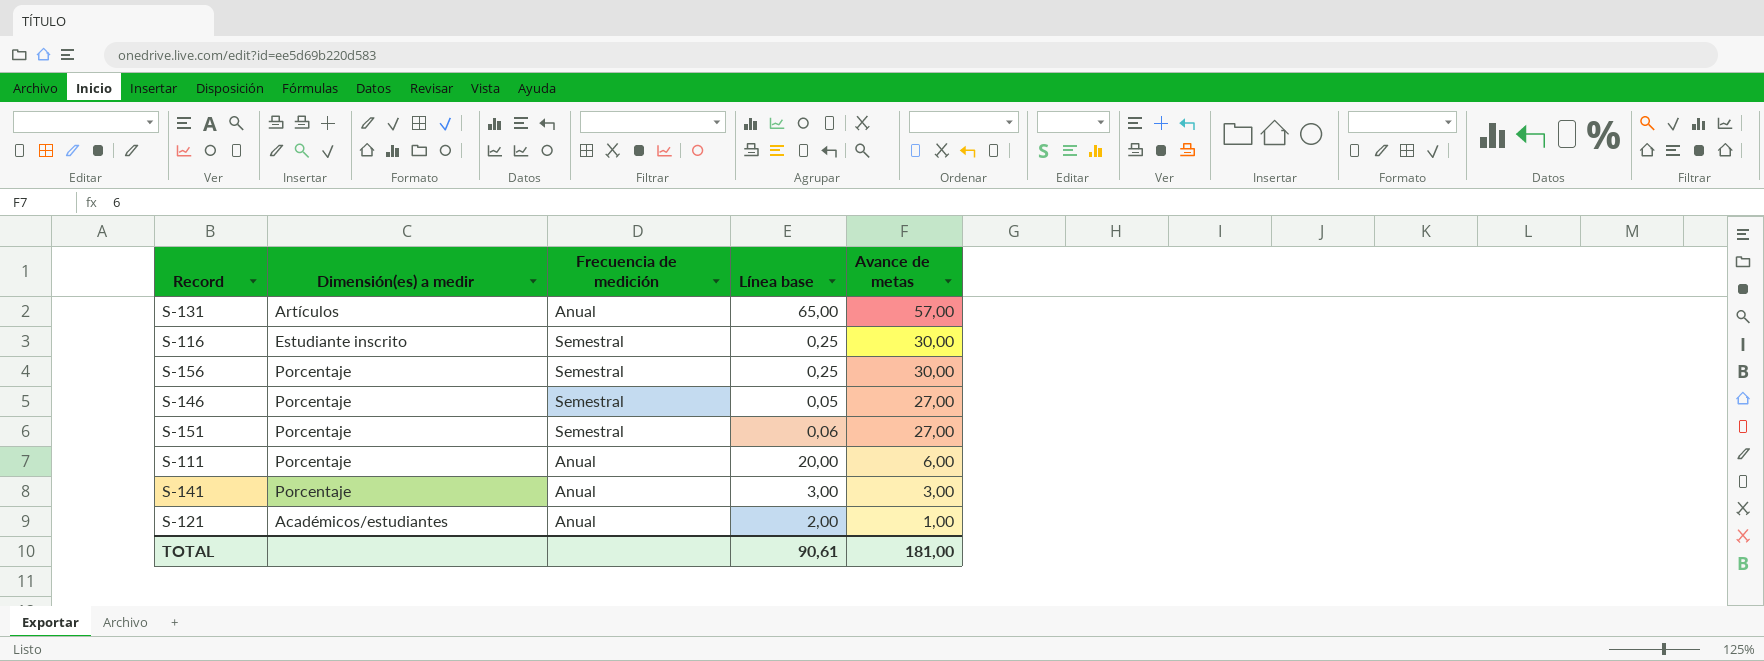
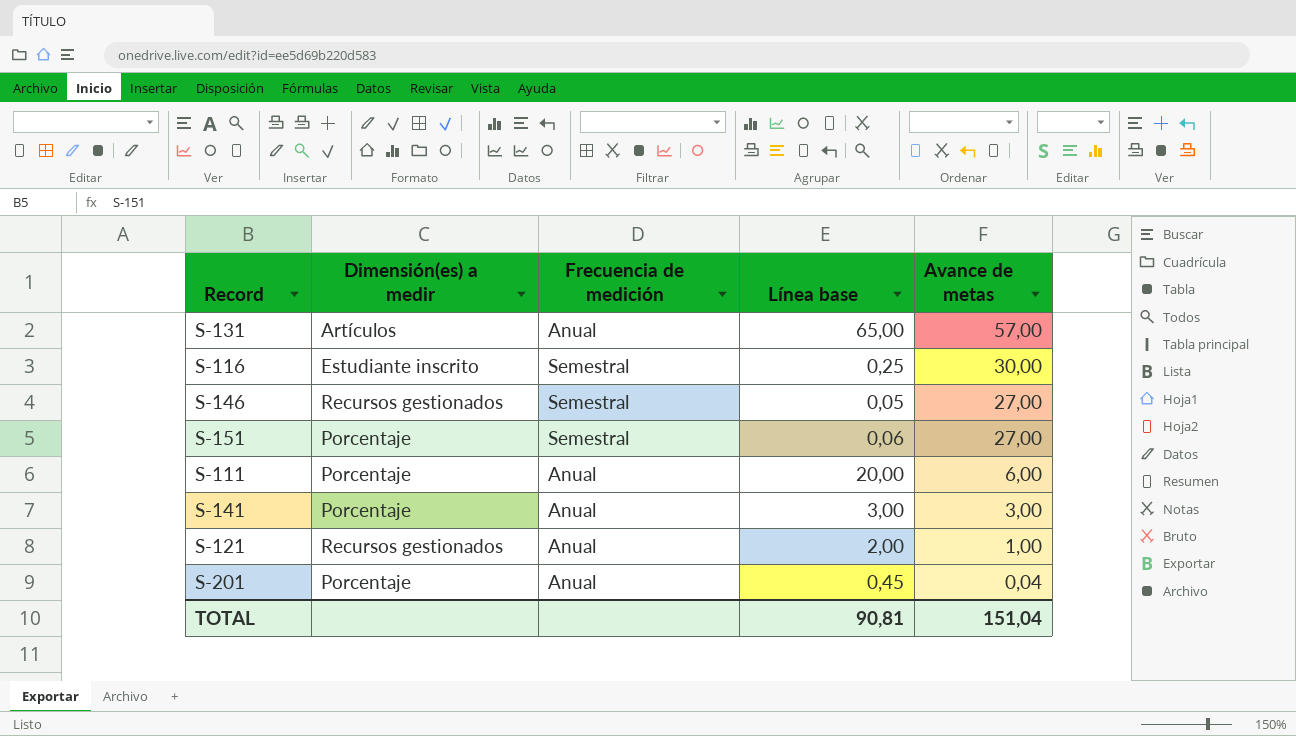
row S-156: Porcentaje | Semestral | 0,25 | 30,00 -> none
S-146 | Dimensión(es) a medir: Porcentaje -> Recursos gestionados
S-121 | Dimensión(es) a medir: Académicos/estudiantes -> Recursos gestionados
row S-201: none -> Porcentaje | Anual | 0,45 | 0,04
TOTAL | Línea base: 90,61 -> 90,81
TOTAL | Avance de metas: 181,00 -> 151,04

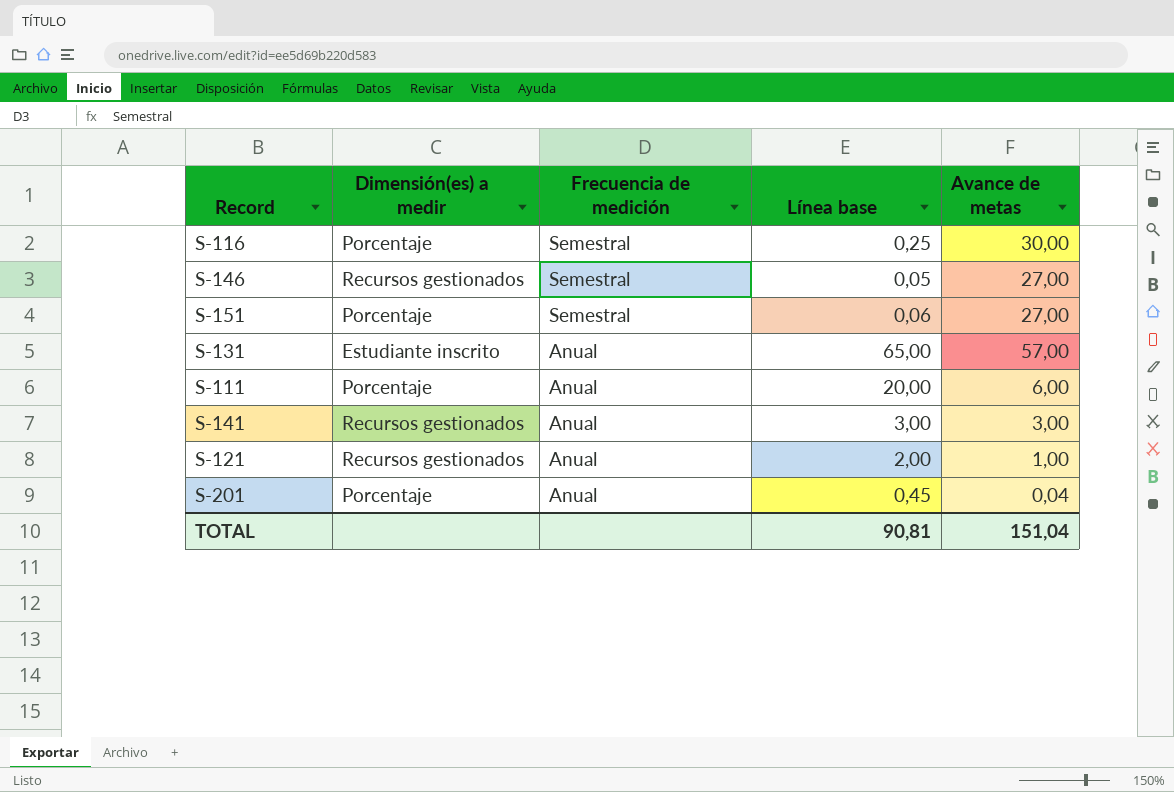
row order: Avance de metas descending -> Frecuencia de medición descending
S-116 | Dimensión(es) a medir: Estudiante inscrito -> Porcentaje
S-131 | Dimensión(es) a medir: Artículos -> Estudiante inscrito
S-141 | Dimensión(es) a medir: Porcentaje -> Recursos gestionados

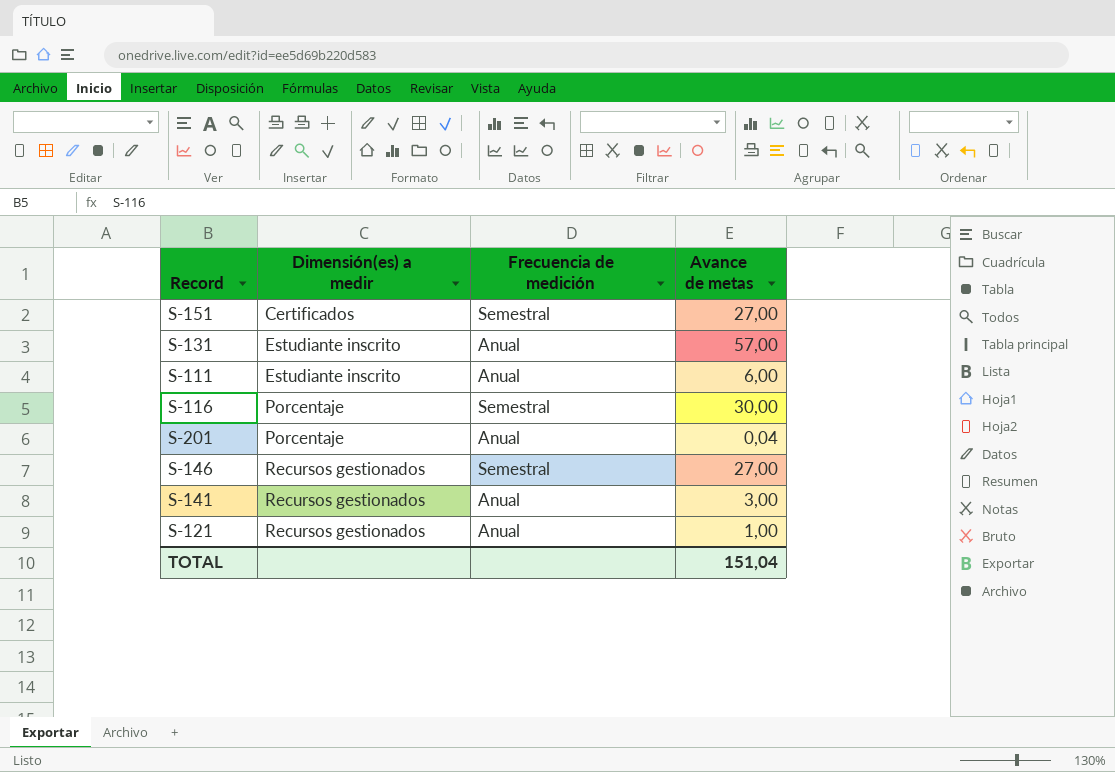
row order: Frecuencia de medición descending -> Dimensión(es) a medir ascending
column Línea base | position: 4 -> none
S-151 | Dimensión(es) a medir: Porcentaje -> Certificados
S-111 | Dimensión(es) a medir: Porcentaje -> Estudiante inscrito

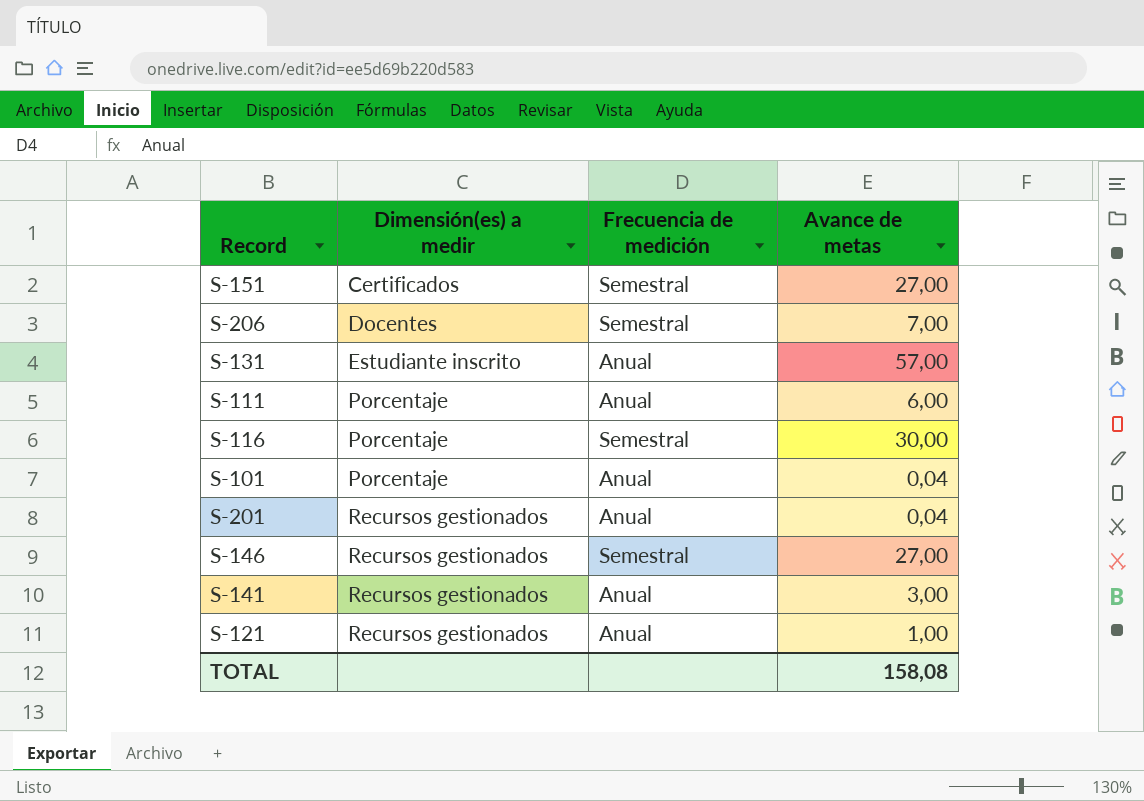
row S-206: none -> Docentes | Semestral | 7,00
S-111 | Dimensión(es) a medir: Estudiante inscrito -> Porcentaje
row S-101: none -> Porcentaje | Anual | 0,04
S-201 | Dimensión(es) a medir: Porcentaje -> Recursos gestionados
TOTAL | Avance de metas: 151,04 -> 158,08

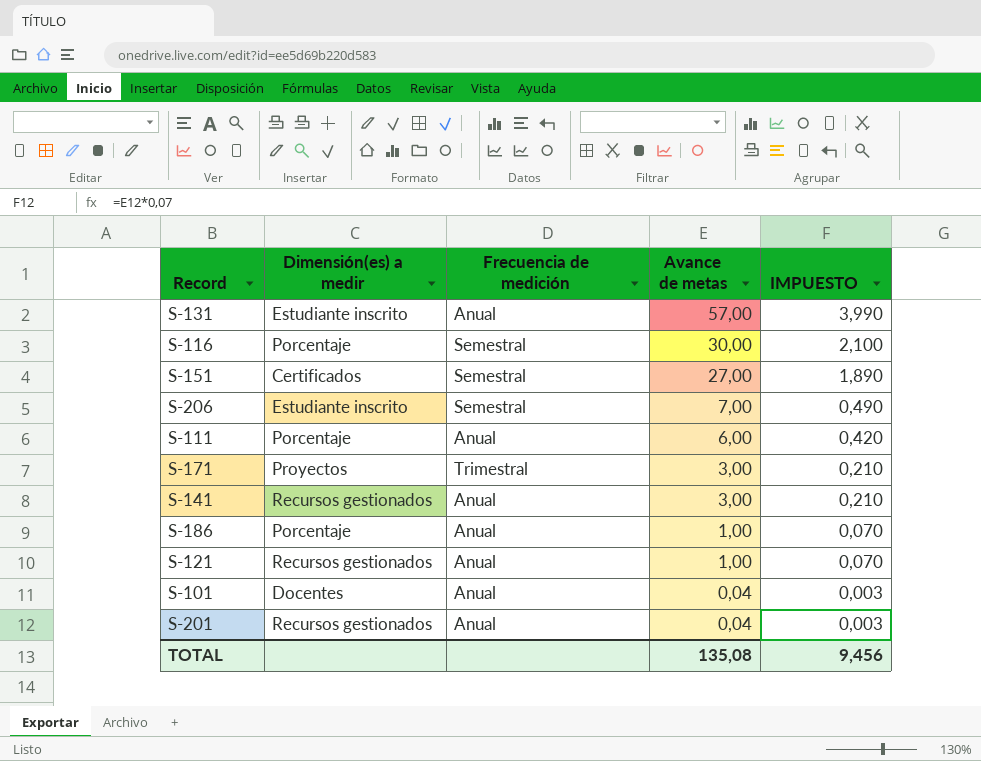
row order: Dimensión(es) a medir ascending -> Avance de metas descending
column IMPUESTO | formula: none -> [Avance de metas] * 0,07
row S-146: Recursos gestionados | Semestral | 27,00 -> none
S-206 | Dimensión(es) a medir: Docentes -> Estudiante inscrito
row S-171: none -> Proyectos | Trimestral | 3,00 | 0,210
row S-186: none -> Porcentaje | Anual | 1,00 | 0,070
S-101 | Dimensión(es) a medir: Porcentaje -> Docentes
TOTAL | Avance de metas: 158,08 -> 135,08

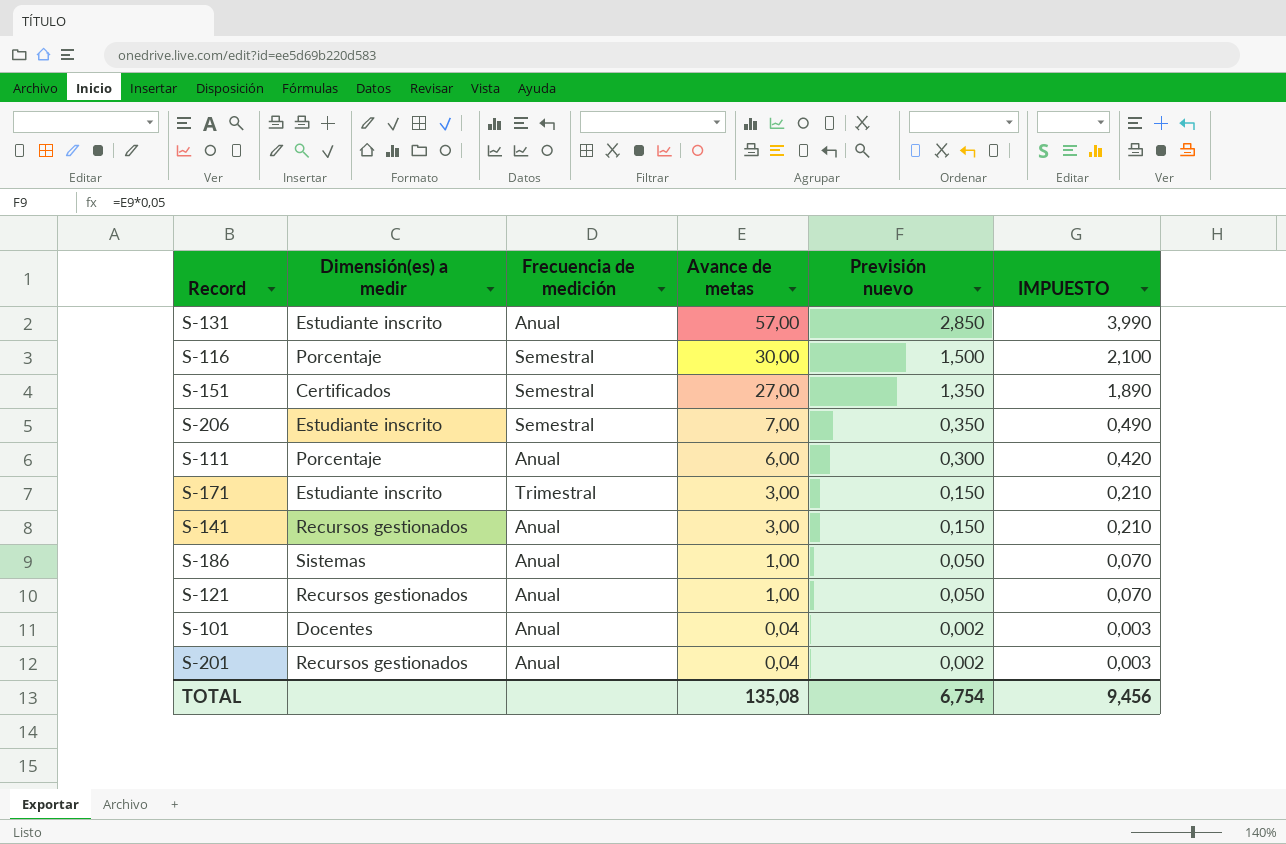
column Previsión nuevo | formula: none -> [Avance de metas] * 0,05
S-171 | Dimensión(es) a medir: Proyectos -> Estudiante inscrito
S-186 | Dimensión(es) a medir: Porcentaje -> Sistemas

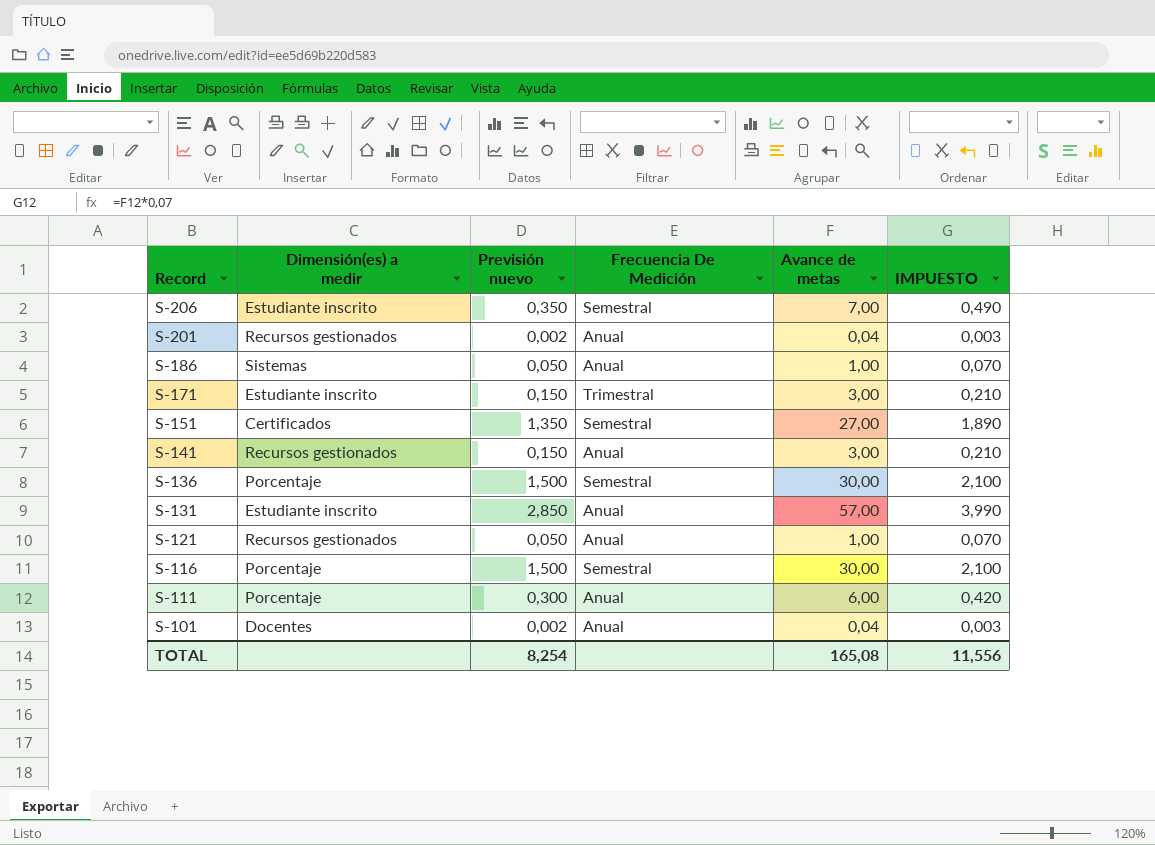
row order: Avance de metas descending -> Record descending
column Previsión nuevo | position: 5 -> 3
column name: Frecuencia de medición -> Frecuencia De Medición
row S-136: none -> Porcentaje | 1,500 | Semestral | 30,00 | 2,100
TOTAL | Previsión nuevo: 6,754 -> 8,254
TOTAL | Avance de metas: 135,08 -> 165,08
TOTAL | IMPUESTO: 9,456 -> 11,556

